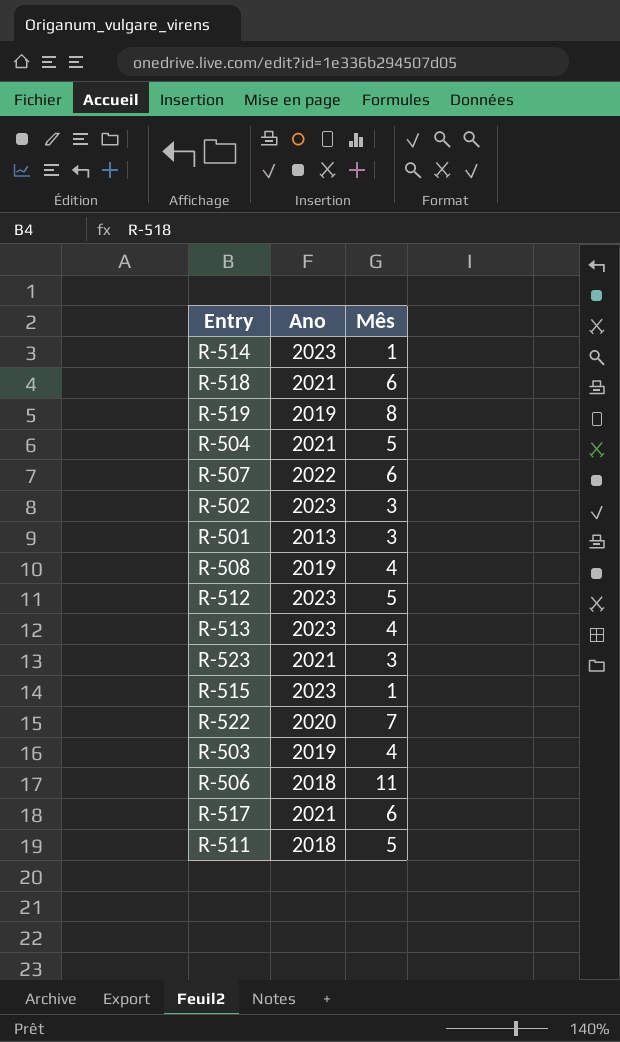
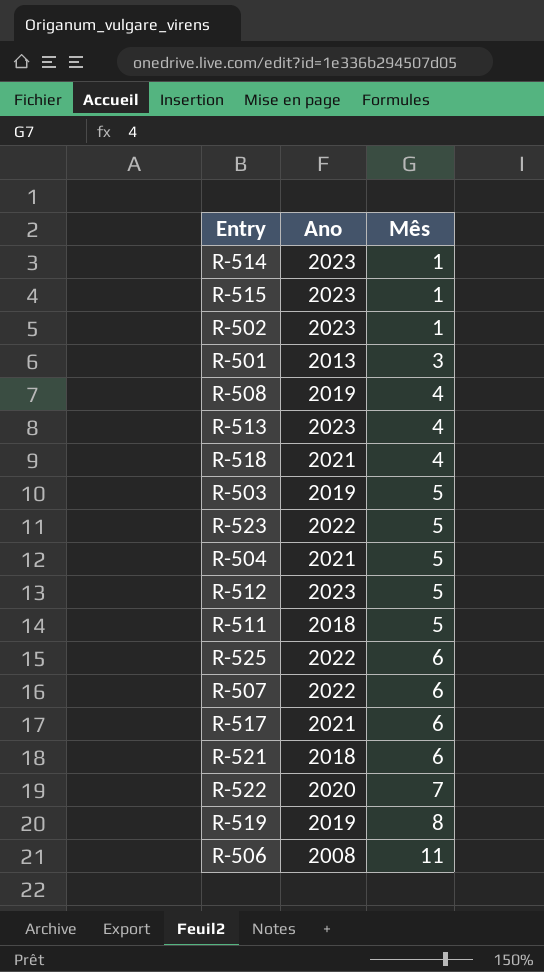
row order: none -> Mês ascending
R-502 | Mês: 3 -> 1
R-518 | Mês: 6 -> 4
R-503 | Mês: 4 -> 5
R-523 | Ano: 2021 -> 2022
R-523 | Mês: 3 -> 5
row R-525: none -> 2022 | 6
row R-521: none -> 2018 | 6
R-506 | Ano: 2018 -> 2008

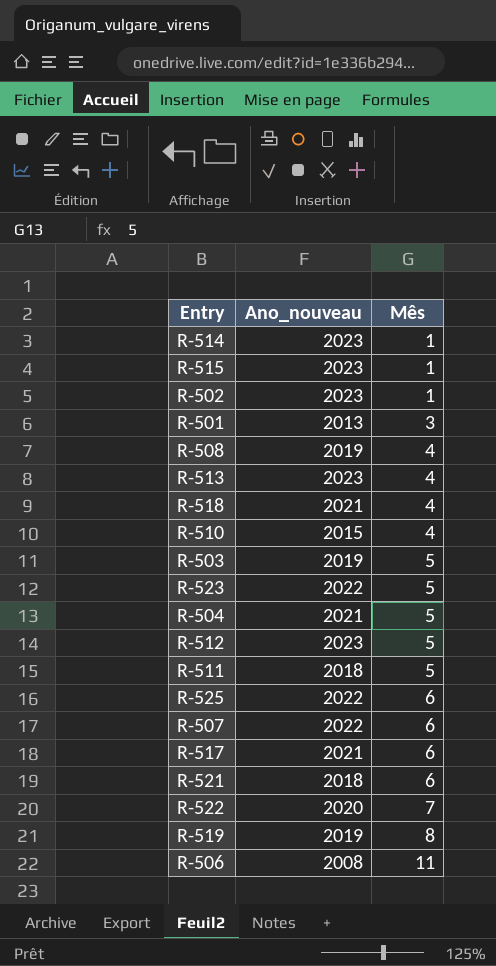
column name: Ano -> Ano_nouveau
row R-510: none -> 2015 | 4

